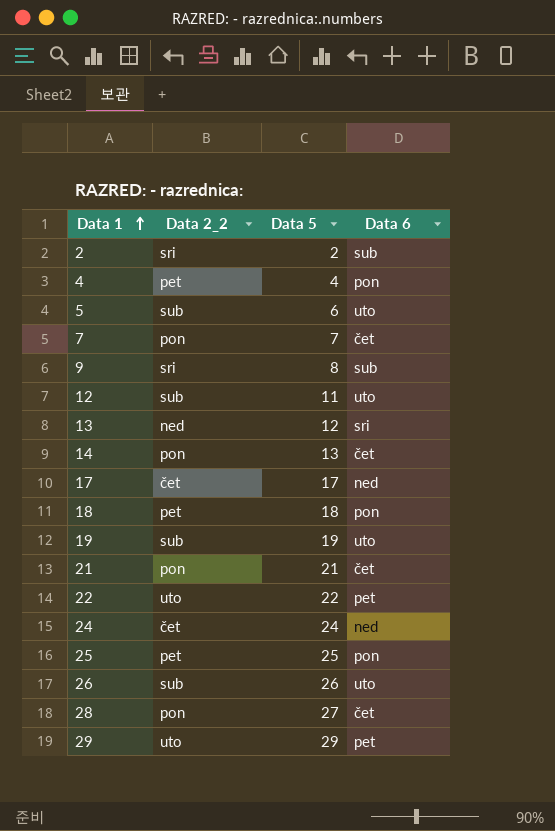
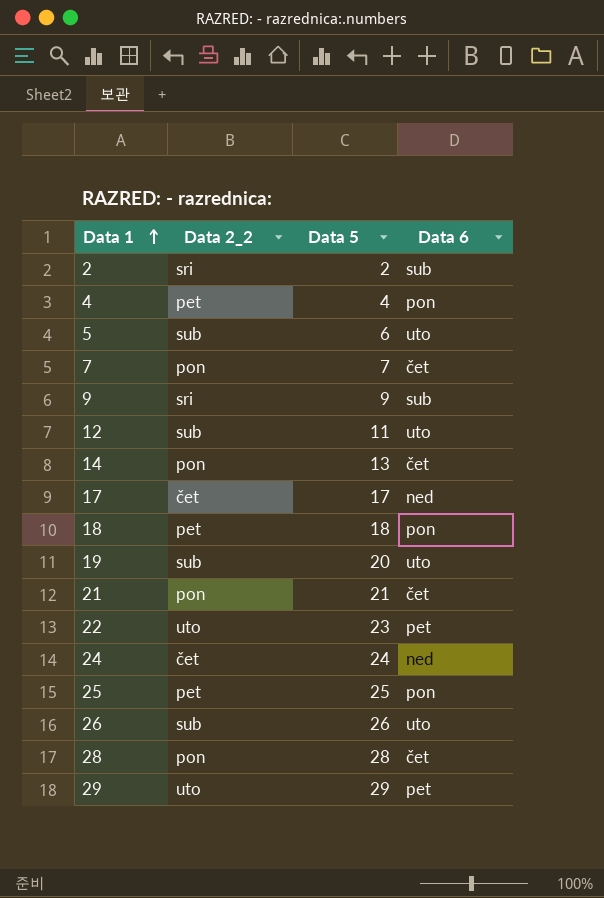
row 13: ned | 12 | sri -> none
9 | Data 5: 8 -> 9
19 | Data 5: 19 -> 20
22 | Data 5: 22 -> 23
28 | Data 5: 27 -> 28

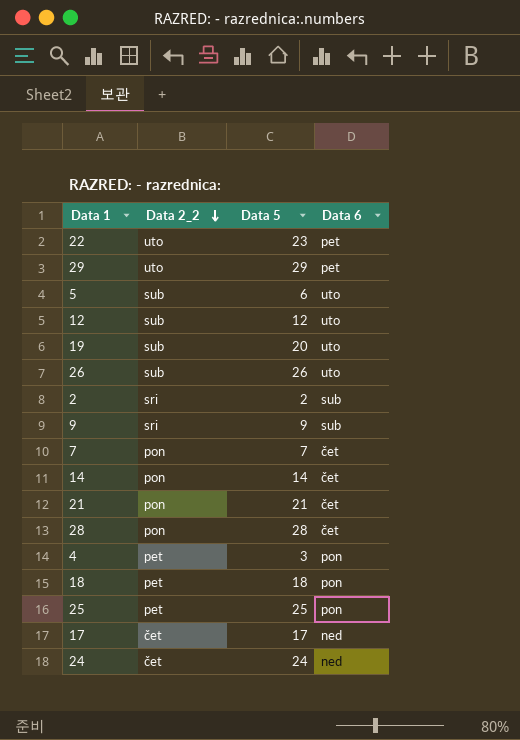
row order: Data 1 ascending -> Data 2_2 descending
12 | Data 5: 11 -> 12
14 | Data 5: 13 -> 14
4 | Data 5: 4 -> 3

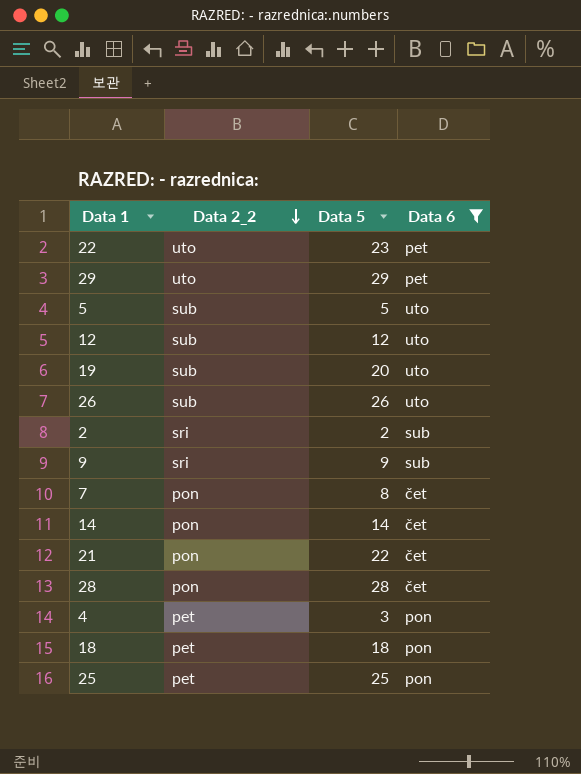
filter: none -> Data 6 != ned
5 | Data 5: 6 -> 5
7 | Data 5: 7 -> 8
21 | Data 5: 21 -> 22

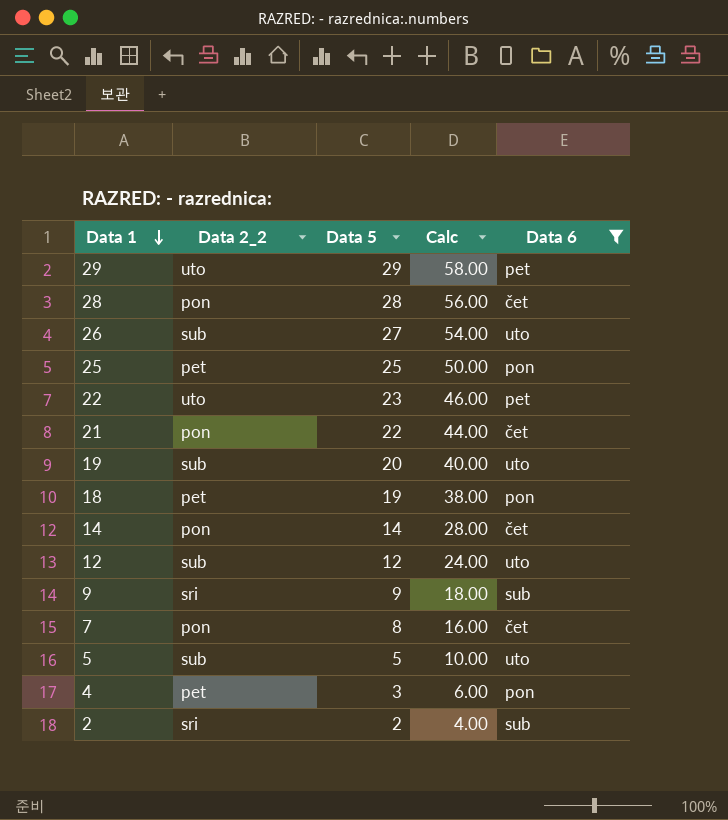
row order: Data 2_2 descending -> Data 1 descending
column Calc | formula: none -> [Data 5] * 2
26 | Data 5: 26 -> 27
18 | Data 5: 18 -> 19

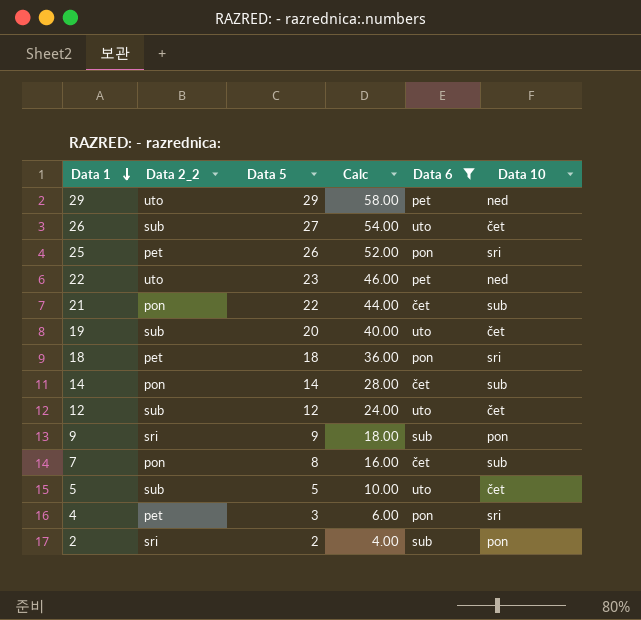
column Data 10 | position: none -> 6
row 28: pon | 28 | 56.00 | čet -> none
25 | Data 5: 25 -> 26
25 | Calc: 50.00 -> 52.00
18 | Data 5: 19 -> 18
18 | Calc: 38.00 -> 36.00

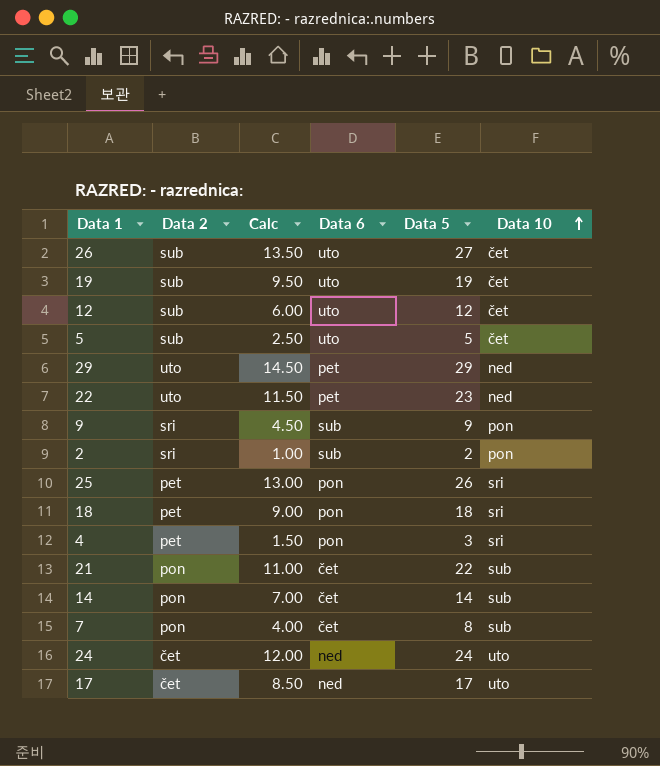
filter: Data 6 != ned -> none
row order: Data 1 descending -> Data 10 ascending
column name: Data 2_2 -> Data 2
column Calc | formula: [Data 5] * 2 -> [Data 5] * 0.5
column Data 5 | position: 3 -> 5
19 | Data 5: 20 -> 19

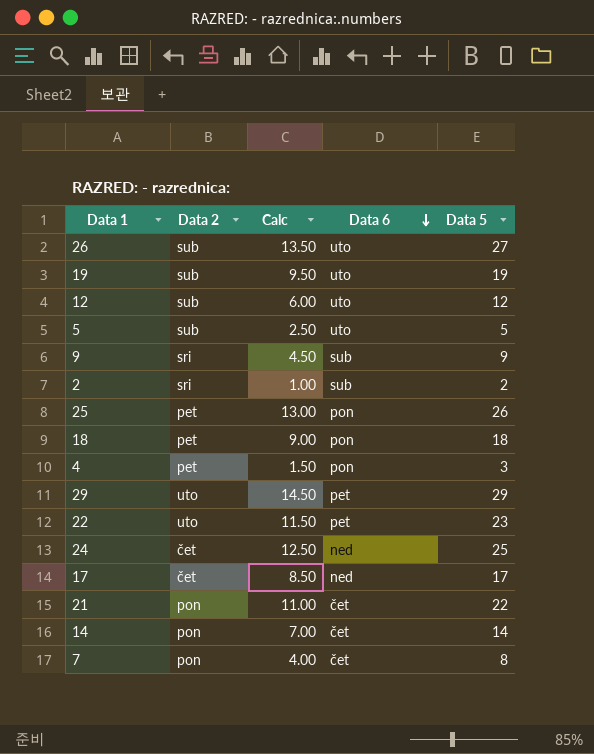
row order: Data 10 ascending -> Data 6 descending
column Data 10 | position: 6 -> none
24 | Calc: 12.00 -> 12.50
24 | Data 5: 24 -> 25

